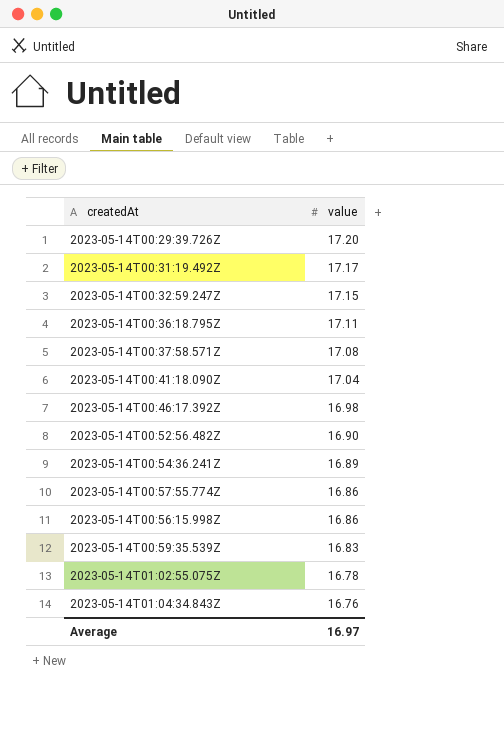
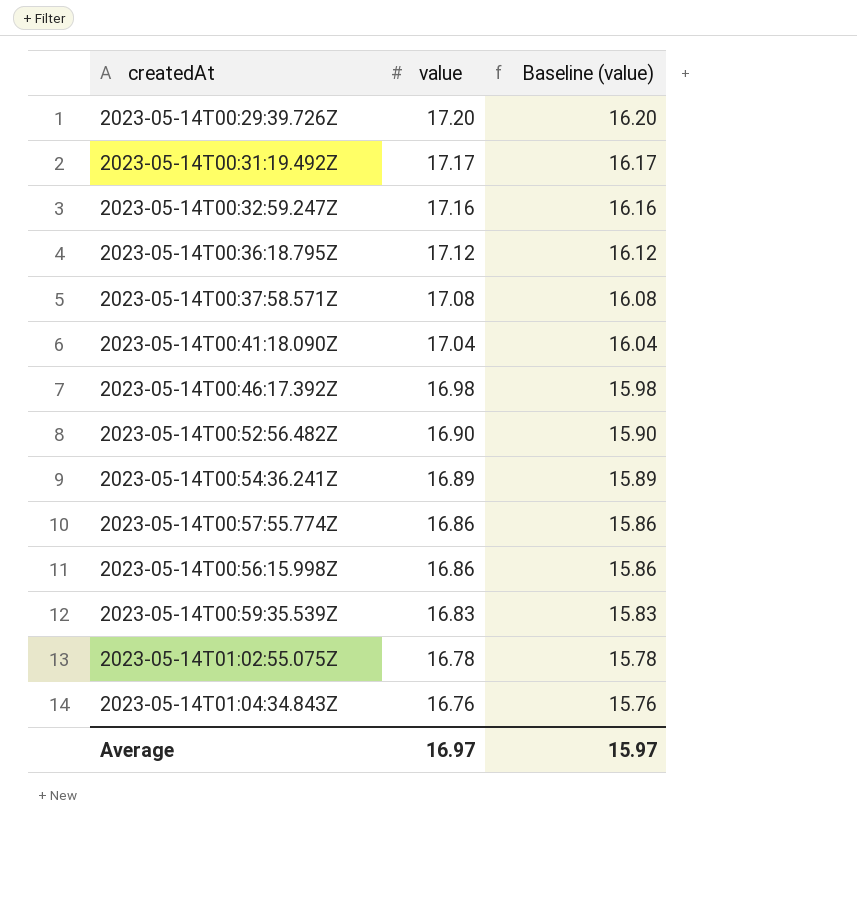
column Baseline (value) | formula: none -> [value] - 1
2023-05-14T00:32:59.247Z | value: 17.15 -> 17.16
2023-05-14T00:36:18.795Z | value: 17.11 -> 17.12

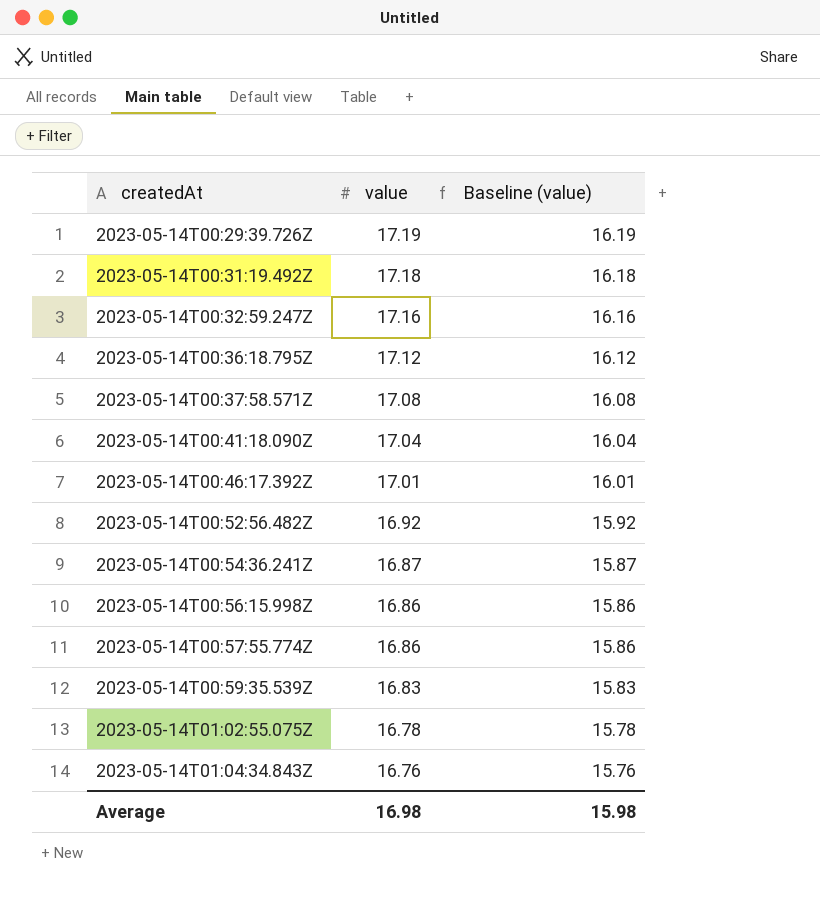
row order: value descending -> createdAt ascending
2023-05-14T00:29:39.726Z | value: 17.20 -> 17.19
2023-05-14T00:29:39.726Z | Baseline (value): 16.20 -> 16.19
2023-05-14T00:31:19.492Z | value: 17.17 -> 17.18
2023-05-14T00:31:19.492Z | Baseline (value): 16.17 -> 16.18
2023-05-14T00:46:17.392Z | value: 16.98 -> 17.01
2023-05-14T00:46:17.392Z | Baseline (value): 15.98 -> 16.01
2023-05-14T00:52:56.482Z | value: 16.90 -> 16.92
2023-05-14T00:52:56.482Z | Baseline (value): 15.90 -> 15.92
2023-05-14T00:54:36.241Z | value: 16.89 -> 16.87
2023-05-14T00:54:36.241Z | Baseline (value): 15.89 -> 15.87
Average | value: 16.97 -> 16.98
Average | Baseline (value): 15.97 -> 15.98

